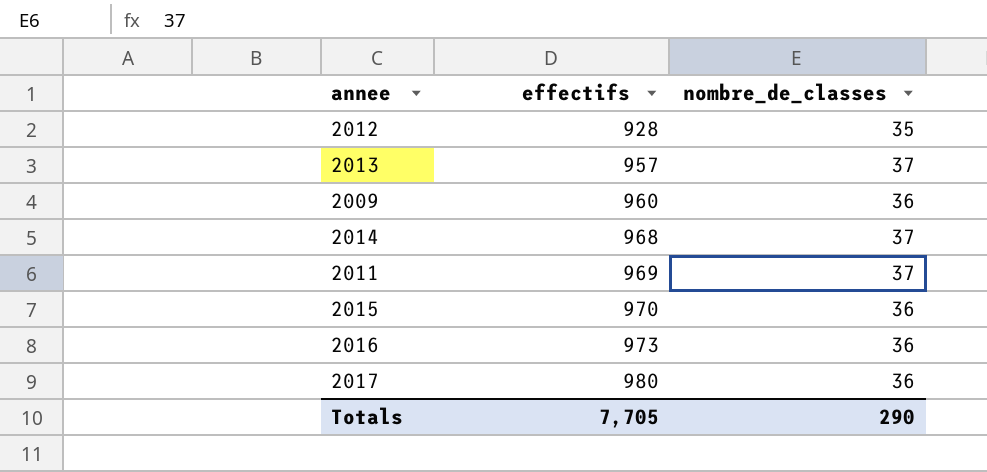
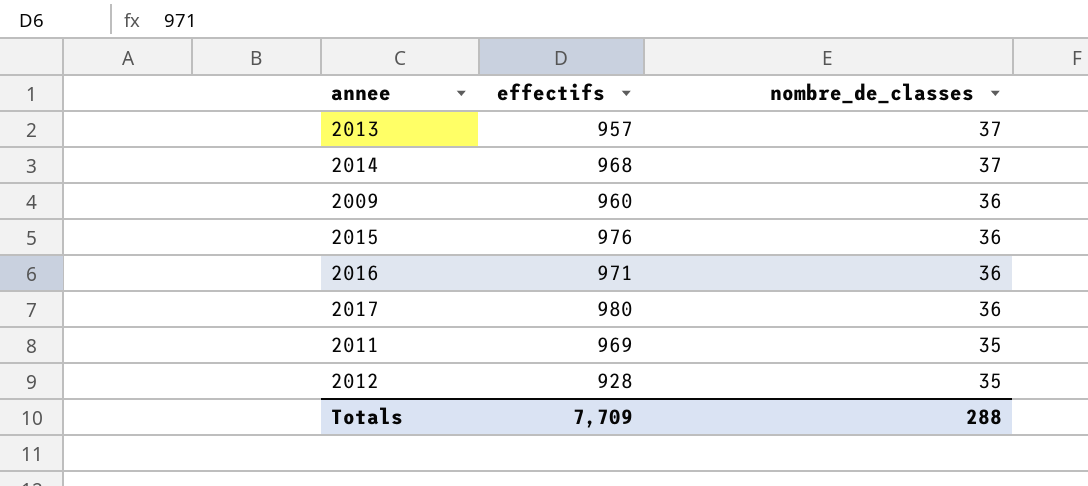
row order: effectifs ascending -> nombre_de_classes descending
2015 | effectifs: 970 -> 976
2016 | effectifs: 973 -> 971
2011 | nombre_de_classes: 37 -> 35
Totals | effectifs: 7,705 -> 7,709
Totals | nombre_de_classes: 290 -> 288

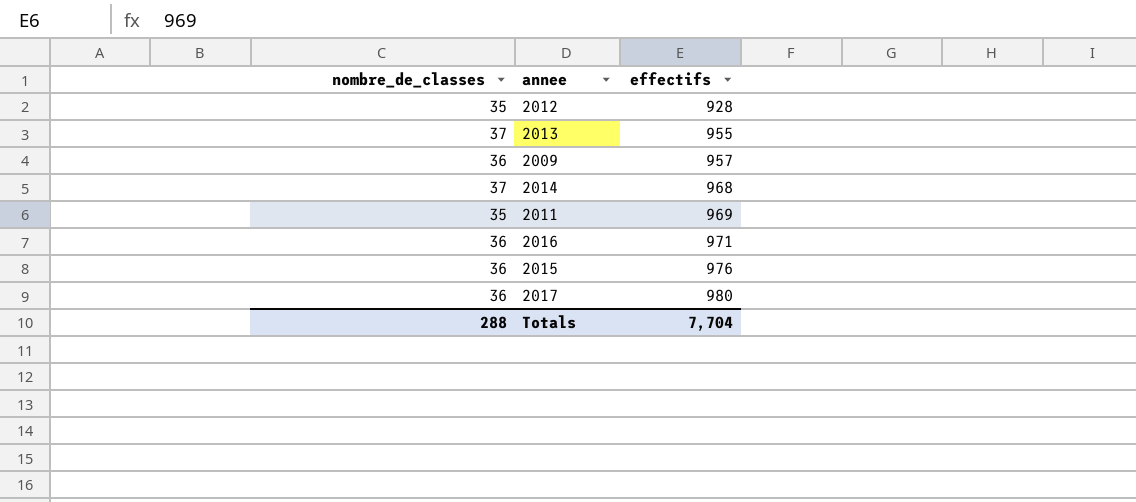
row order: nombre_de_classes descending -> effectifs ascending
column nombre_de_classes | position: 3 -> 1
2013 | effectifs: 957 -> 955
2009 | effectifs: 960 -> 957
Totals | effectifs: 7,709 -> 7,704

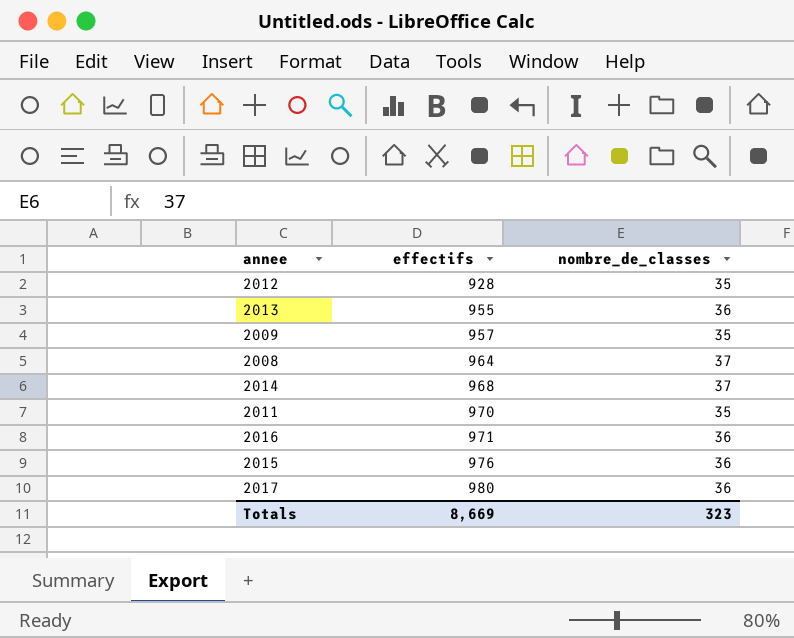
column nombre_de_classes | position: 1 -> 3
2013 | nombre_de_classes: 37 -> 36
2009 | nombre_de_classes: 36 -> 35
row 2008: none -> 964 | 37
2011 | effectifs: 969 -> 970
Totals | effectifs: 7,704 -> 8,669
Totals | nombre_de_classes: 288 -> 323

